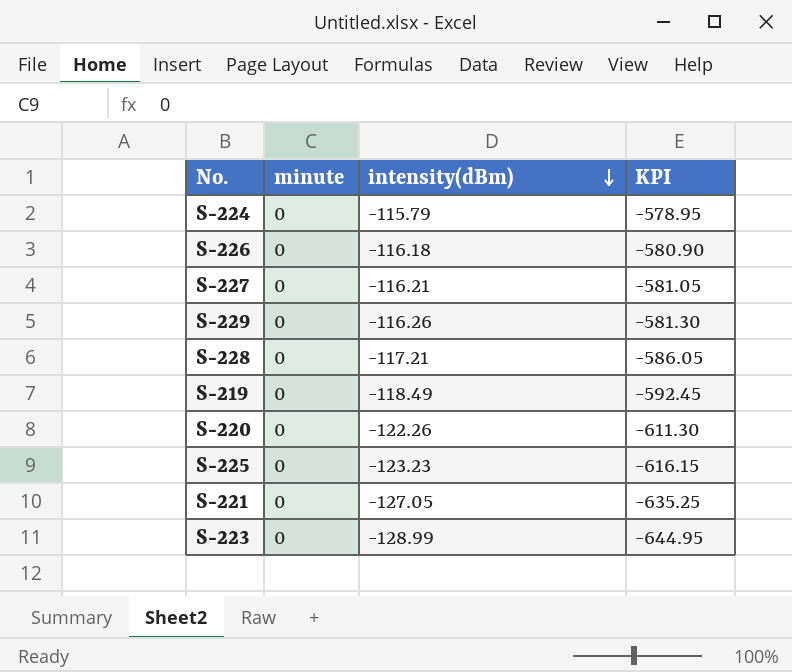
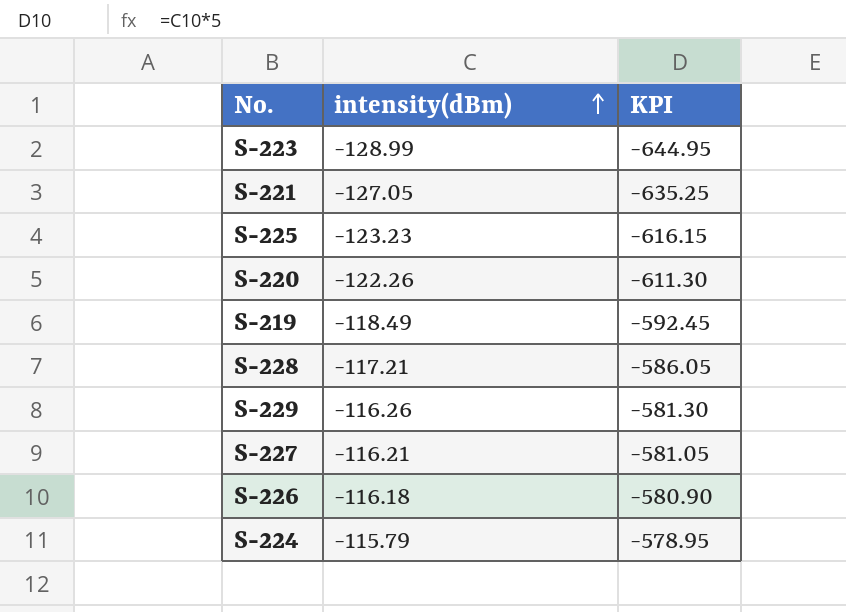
row order: intensity(dBm) descending -> intensity(dBm) ascending
column minute | position: 2 -> none

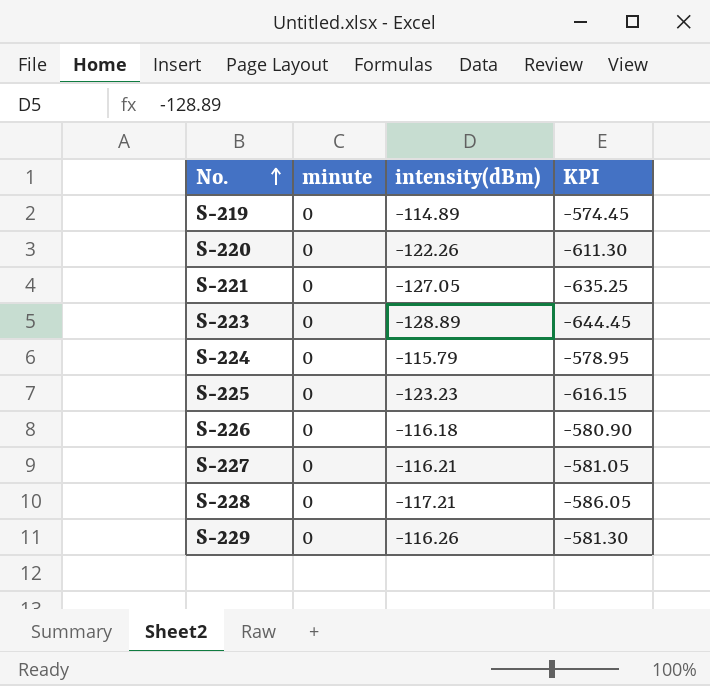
row order: intensity(dBm) ascending -> No. ascending
column minute | position: none -> 2
S-219 | intensity(dBm): -118.49 -> -114.89
S-219 | KPI: -592.45 -> -574.45
S-223 | intensity(dBm): -128.99 -> -128.89
S-223 | KPI: -644.95 -> -644.45

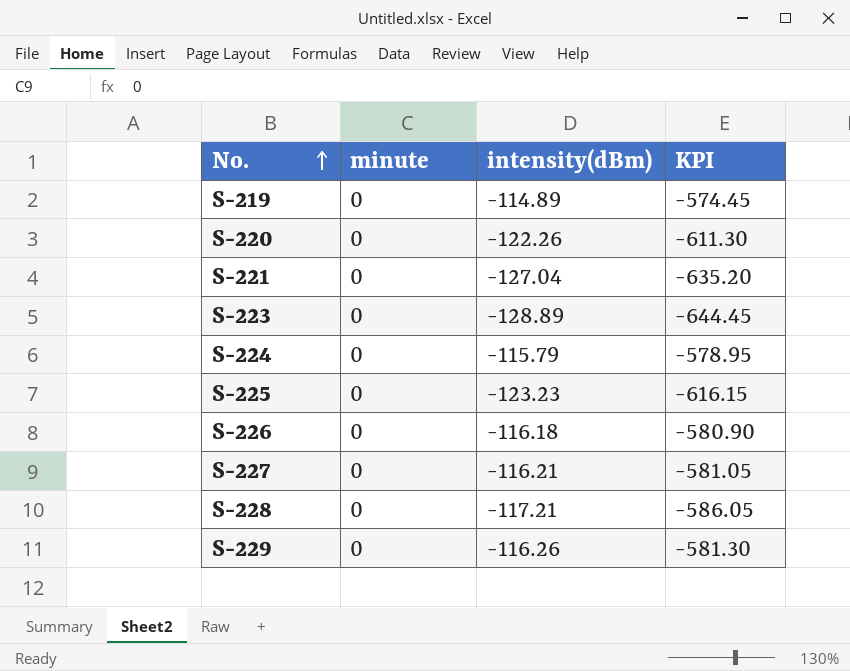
S-221 | intensity(dBm): -127.05 -> -127.04
S-221 | KPI: -635.25 -> -635.20

